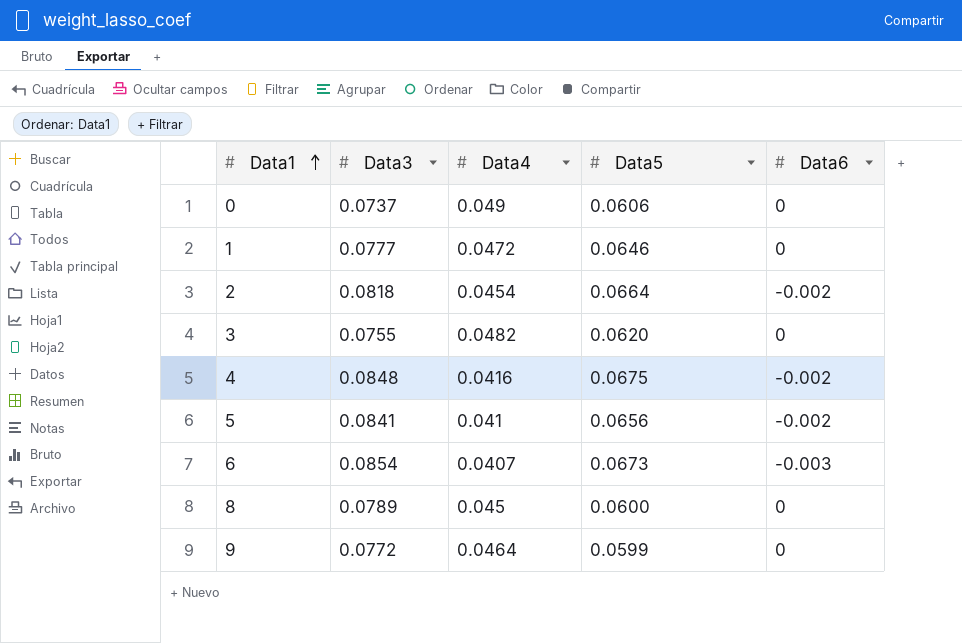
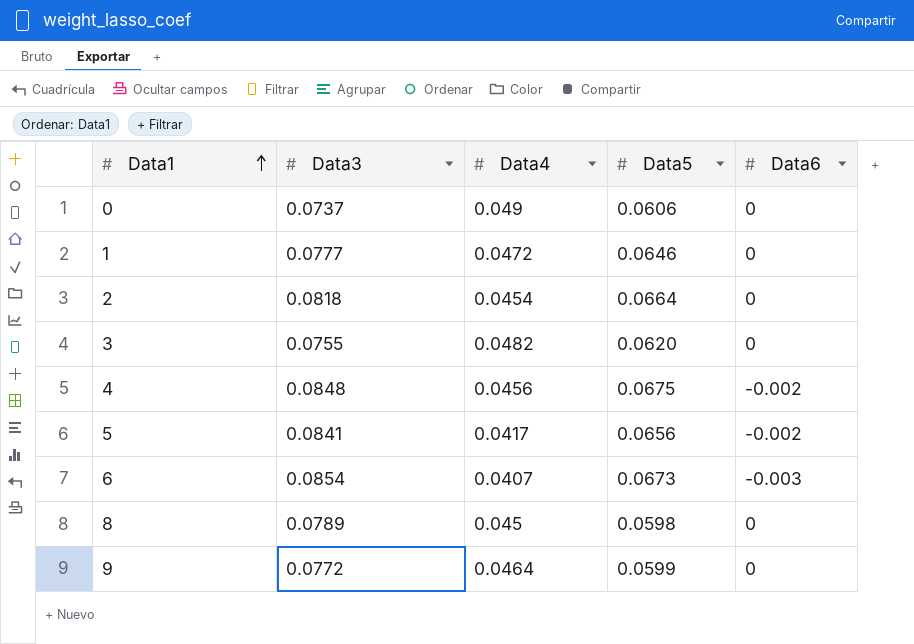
2 | Data6: -0.002 -> 0
4 | Data4: 0.0416 -> 0.0456
5 | Data4: 0.041 -> 0.0417
8 | Data5: 0.0600 -> 0.0598

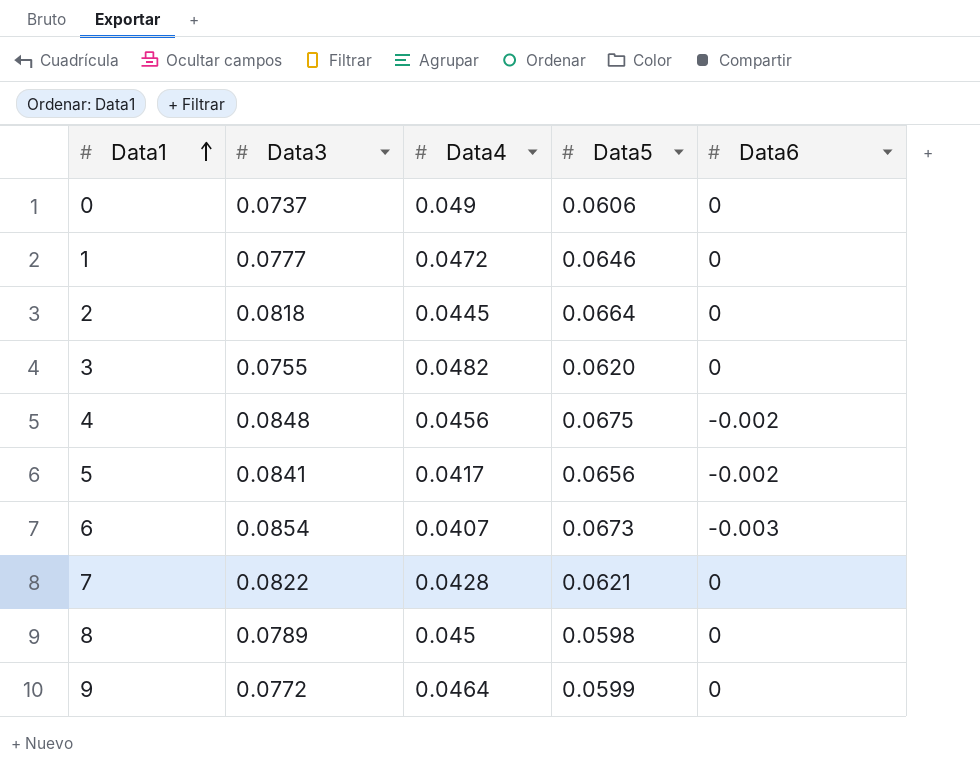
2 | Data4: 0.0454 -> 0.0445
row 7: none -> 0.0822 | 0.0428 | 0.0621 | 0

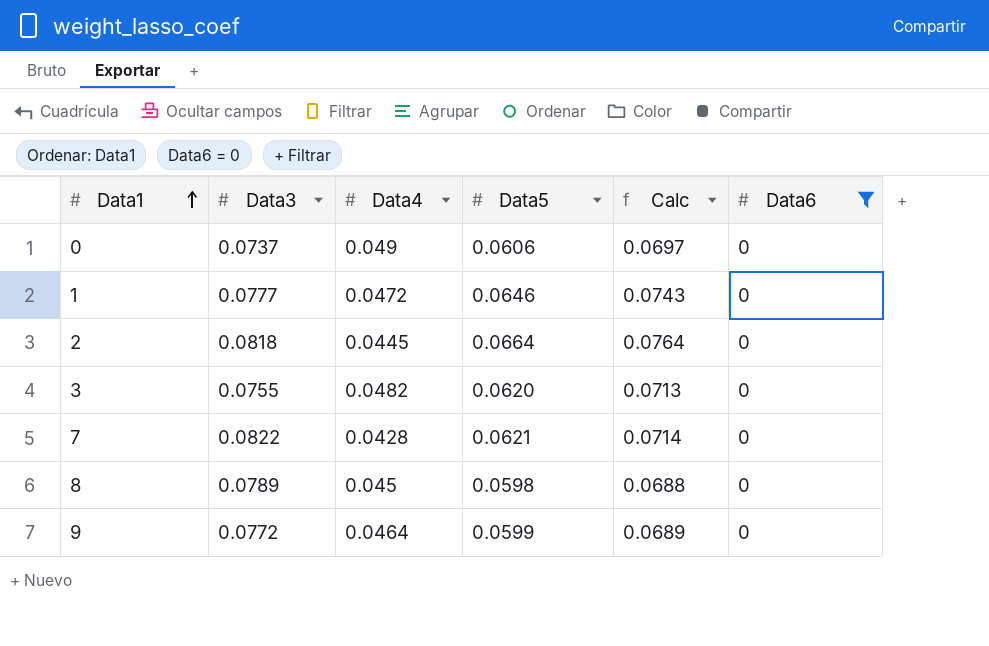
filter: none -> Data6 = 0
column Calc | formula: none -> [Data5] * 1.15

